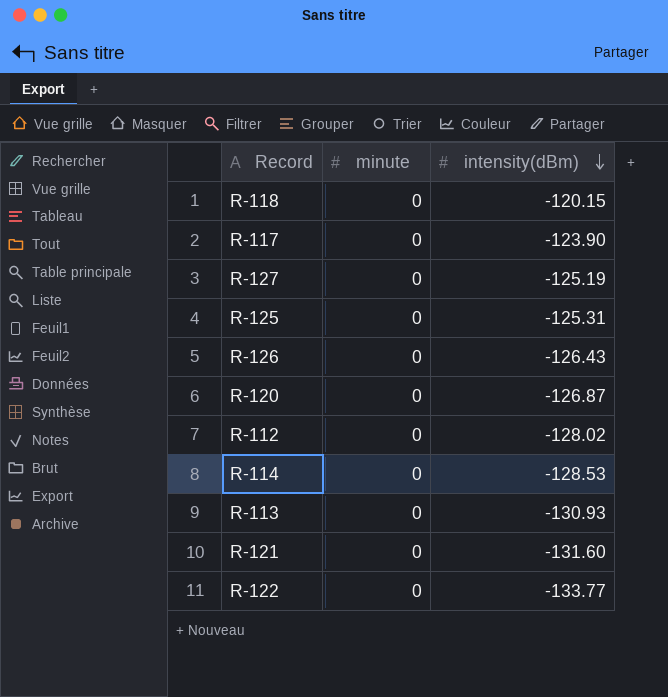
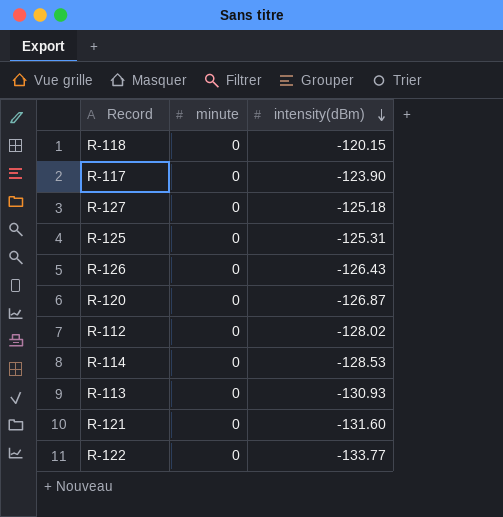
R-127 | intensity(dBm): -125.19 -> -125.18

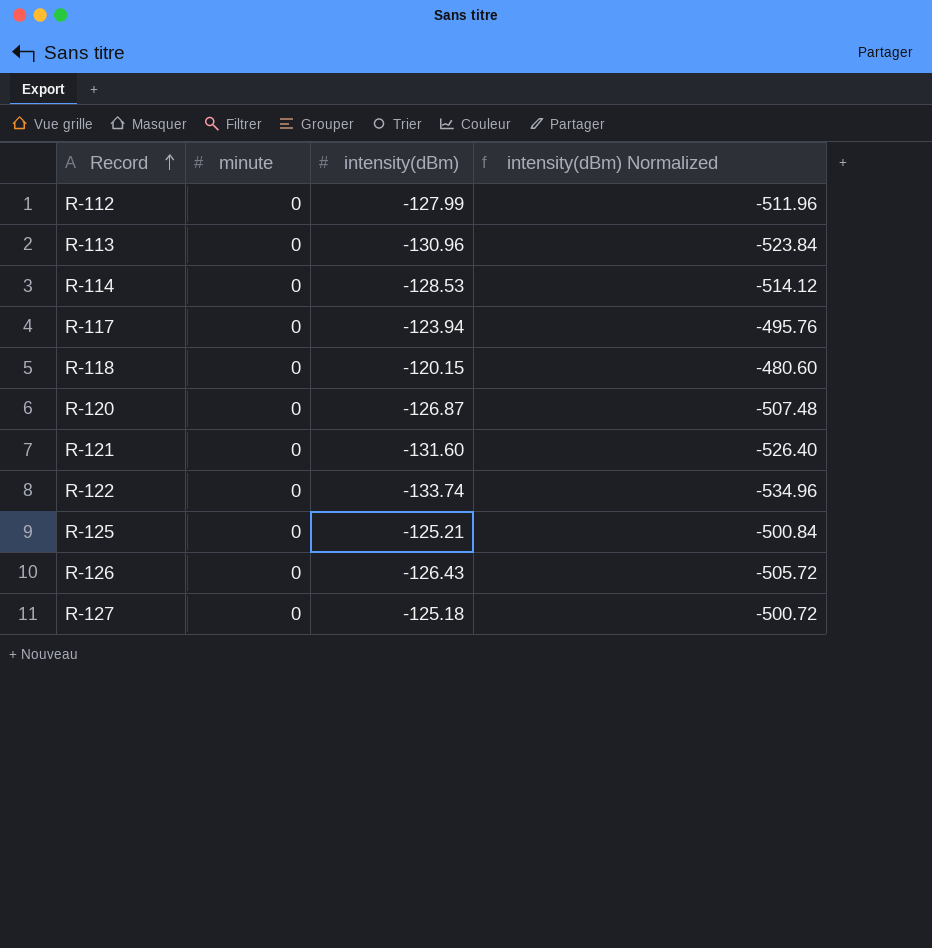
row order: intensity(dBm) descending -> Record ascending
column intensity(dBm) Normalized | formula: none -> [intensity(dBm)] * 4
R-112 | intensity(dBm): -128.02 -> -127.99
R-113 | intensity(dBm): -130.93 -> -130.96
R-117 | intensity(dBm): -123.90 -> -123.94
R-122 | intensity(dBm): -133.77 -> -133.74
R-125 | intensity(dBm): -125.31 -> -125.21

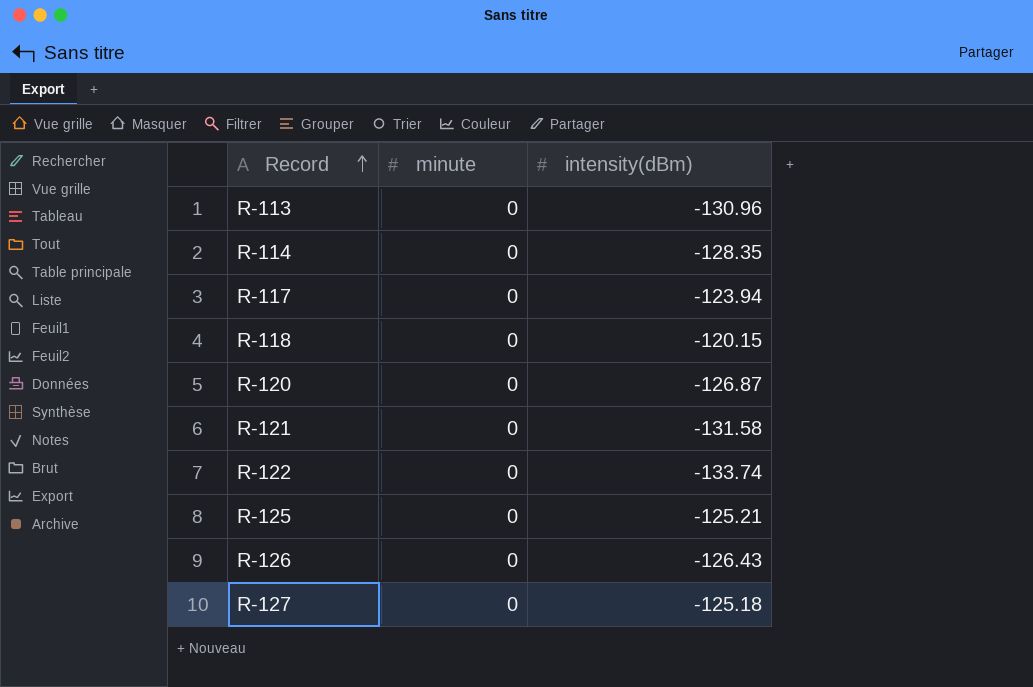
column intensity(dBm) Normalized | formula: [intensity(dBm)] * 4 -> none
row R-112: 0 | -127.99 | -511.96 -> none
R-114 | intensity(dBm): -128.53 -> -128.35
R-121 | intensity(dBm): -131.60 -> -131.58

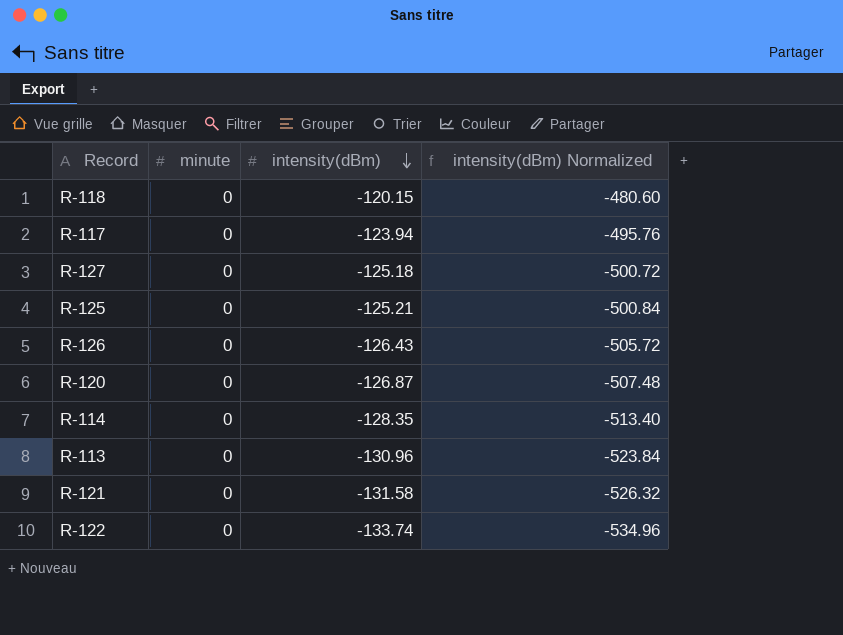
row order: Record ascending -> intensity(dBm) descending
column intensity(dBm) Normalized | formula: none -> [intensity(dBm)] * 4

